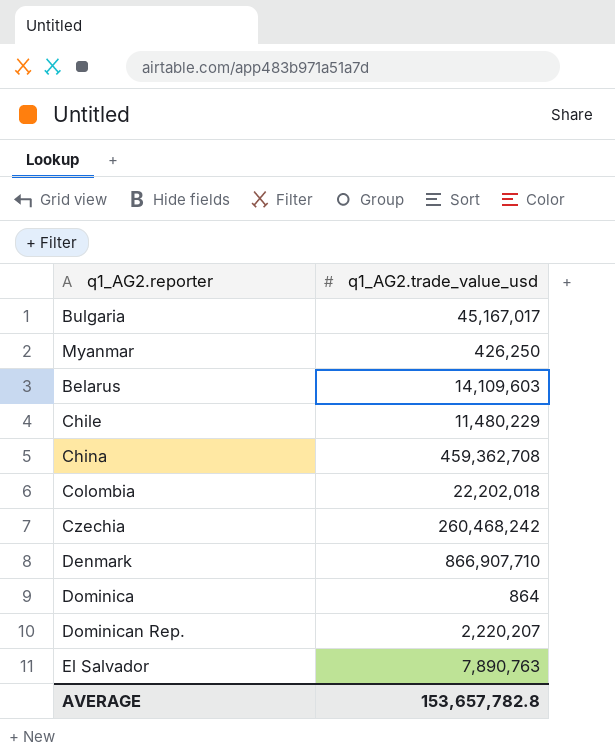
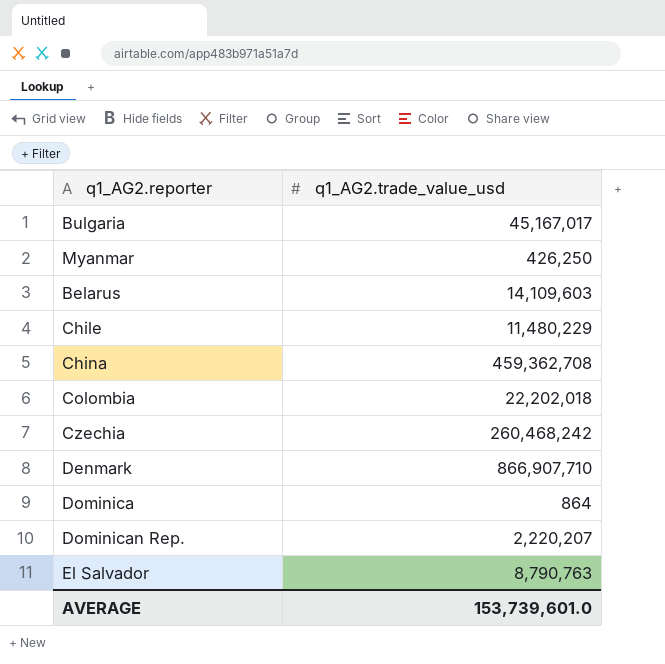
El Salvador | q1_AG2.trade_value_usd: 7,890,763 -> 8,790,763
AVERAGE | q1_AG2.trade_value_usd: 153,657,782.8 -> 153,739,601.0

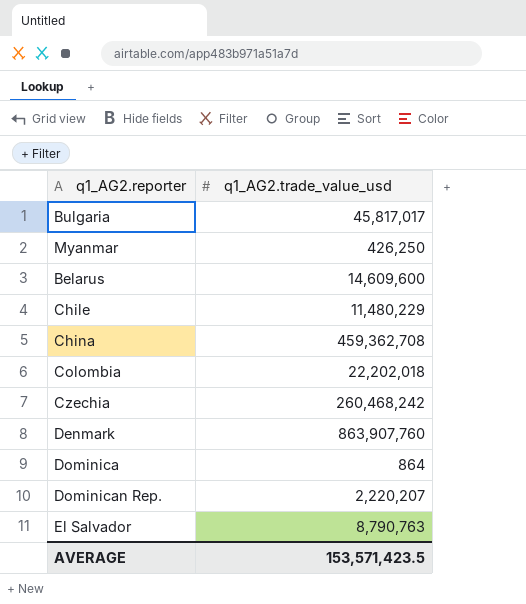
Bulgaria | q1_AG2.trade_value_usd: 45,167,017 -> 45,817,017
Belarus | q1_AG2.trade_value_usd: 14,109,603 -> 14,609,600
Denmark | q1_AG2.trade_value_usd: 866,907,710 -> 863,907,760
AVERAGE | q1_AG2.trade_value_usd: 153,739,601.0 -> 153,571,423.5

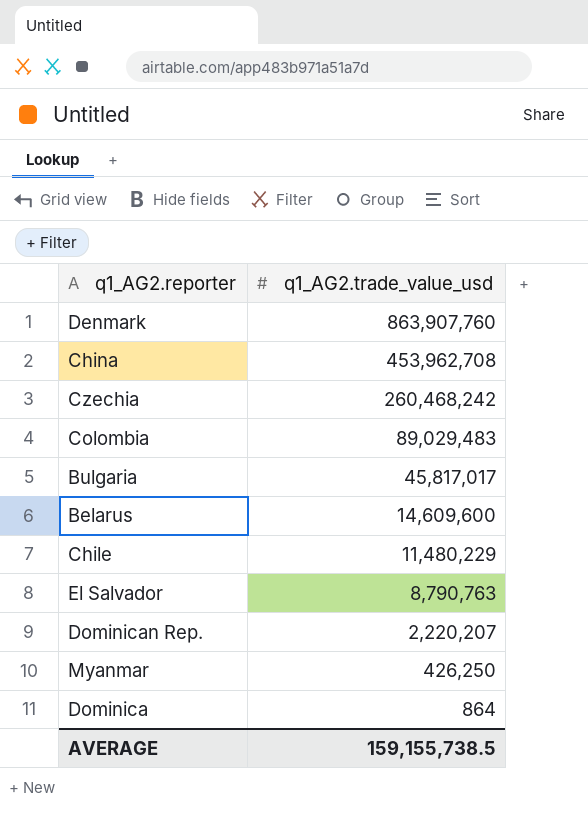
row order: none -> q1_AG2.trade_value_usd descending
China | q1_AG2.trade_value_usd: 459,362,708 -> 453,962,708
Colombia | q1_AG2.trade_value_usd: 22,202,018 -> 89,029,483
AVERAGE | q1_AG2.trade_value_usd: 153,571,423.5 -> 159,155,738.5

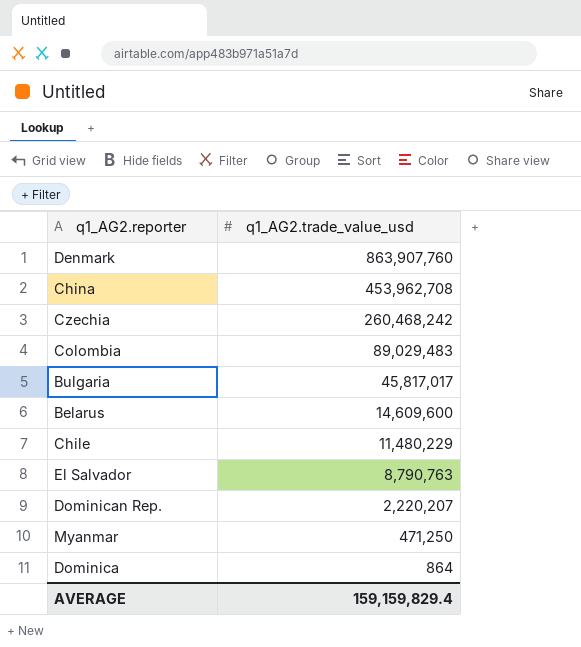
Myanmar | q1_AG2.trade_value_usd: 426,250 -> 471,250
AVERAGE | q1_AG2.trade_value_usd: 159,155,738.5 -> 159,159,829.4

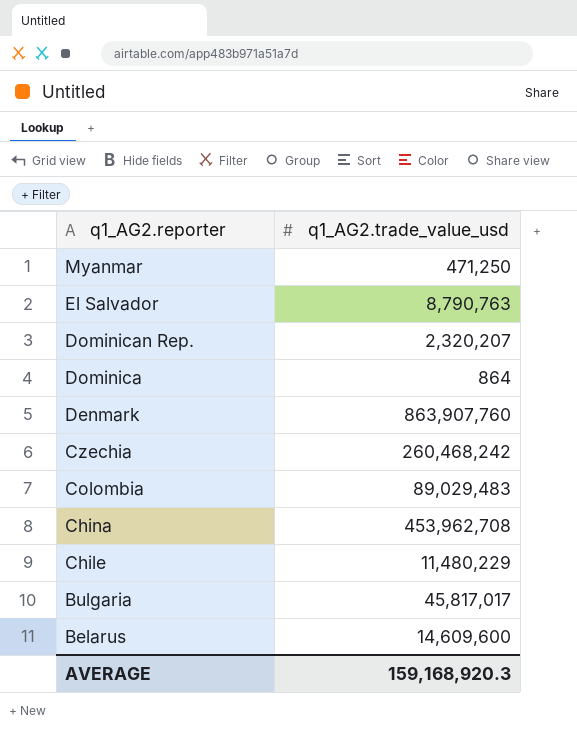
row order: q1_AG2.trade_value_usd descending -> q1_AG2.reporter descending
Dominican Rep. | q1_AG2.trade_value_usd: 2,220,207 -> 2,320,207
AVERAGE | q1_AG2.trade_value_usd: 159,159,829.4 -> 159,168,920.3

